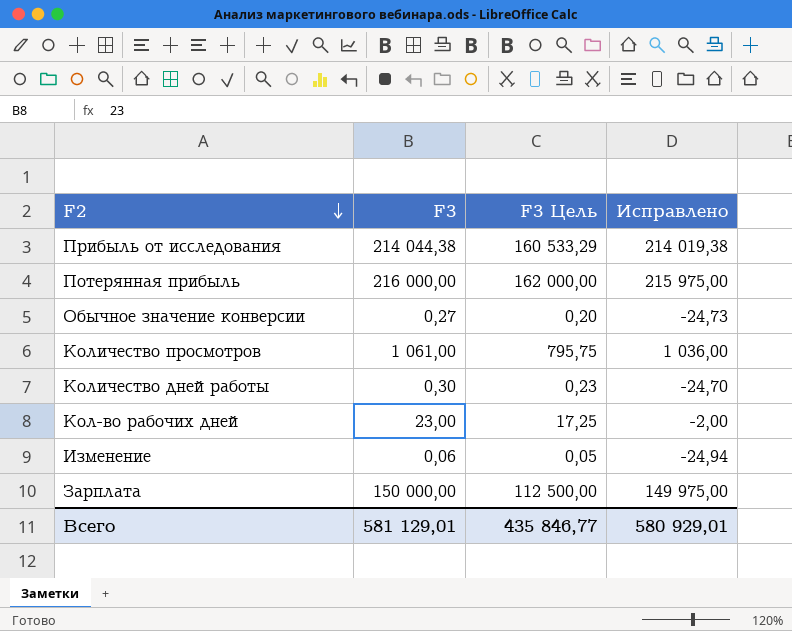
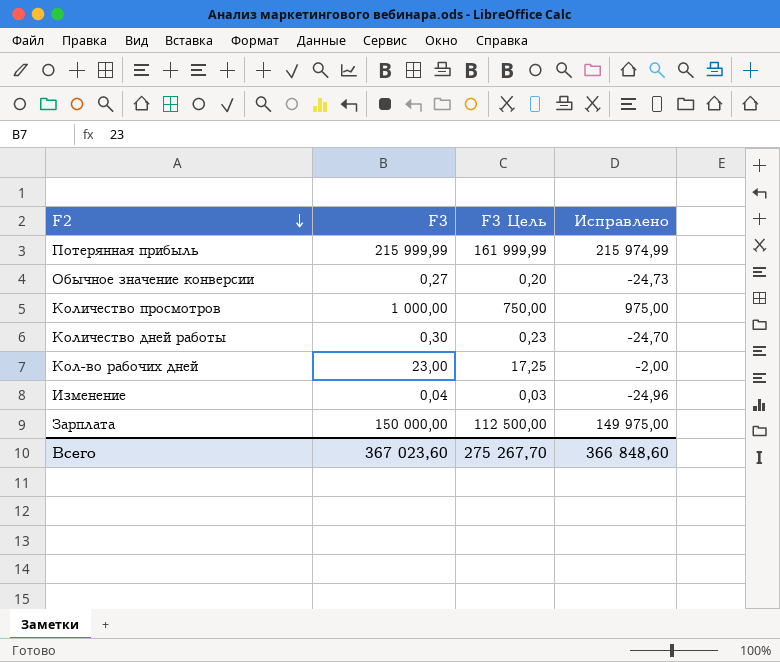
row Прибыль от исследования: 214 044,38 | 160 533,29 | 214 019,38 -> none
Потерянная прибыль | F3: 216 000,00 -> 215 999,99
Потерянная прибыль | F3 Цель: 162 000,00 -> 161 999,99
Потерянная прибыль | Исправлено: 215 975,00 -> 215 974,99
Количество просмотров | F3: 1 061,00 -> 1 000,00
Количество просмотров | F3 Цель: 795,75 -> 750,00
Количество просмотров | Исправлено: 1 036,00 -> 975,00
Изменение | F3: 0,06 -> 0,04
Изменение | F3 Цель: 0,05 -> 0,03
Изменение | Исправлено: -24,94 -> -24,96
Всего | F3: 581 129,01 -> 367 023,60
Всего | F3 Цель: 435 846,77 -> 275 267,70
Всего | Исправлено: 580 929,01 -> 366 848,60

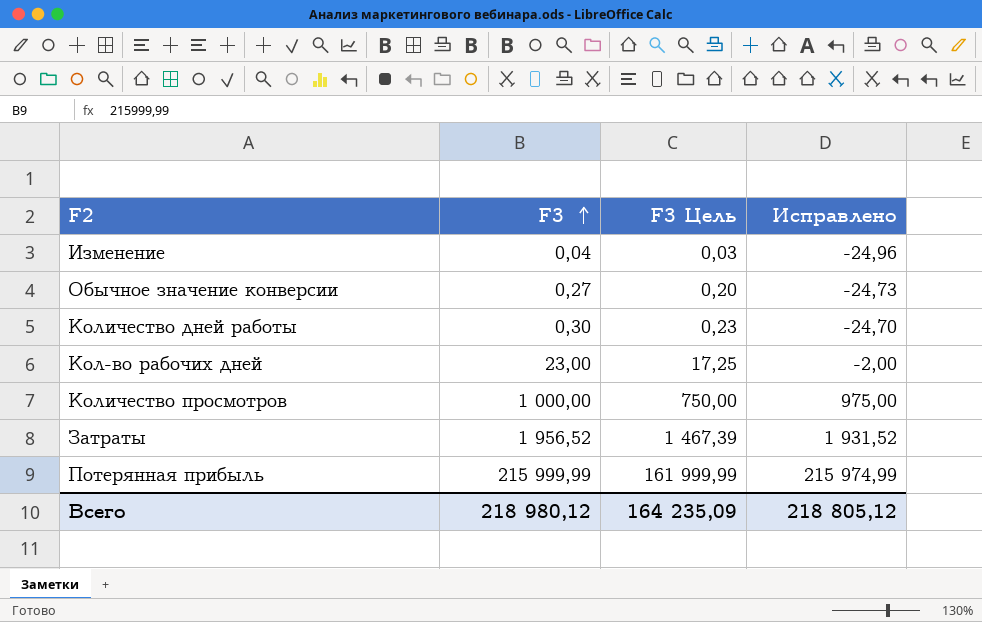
row order: F2 descending -> F3 ascending
row Зарплата: 150 000,00 | 112 500,00 | 149 975,00 -> none
row Затраты: none -> 1 956,52 | 1 467,39 | 1 931,52
Всего | F3: 367 023,60 -> 218 980,12
Всего | F3 Цель: 275 267,70 -> 164 235,09
Всего | Исправлено: 366 848,60 -> 218 805,12

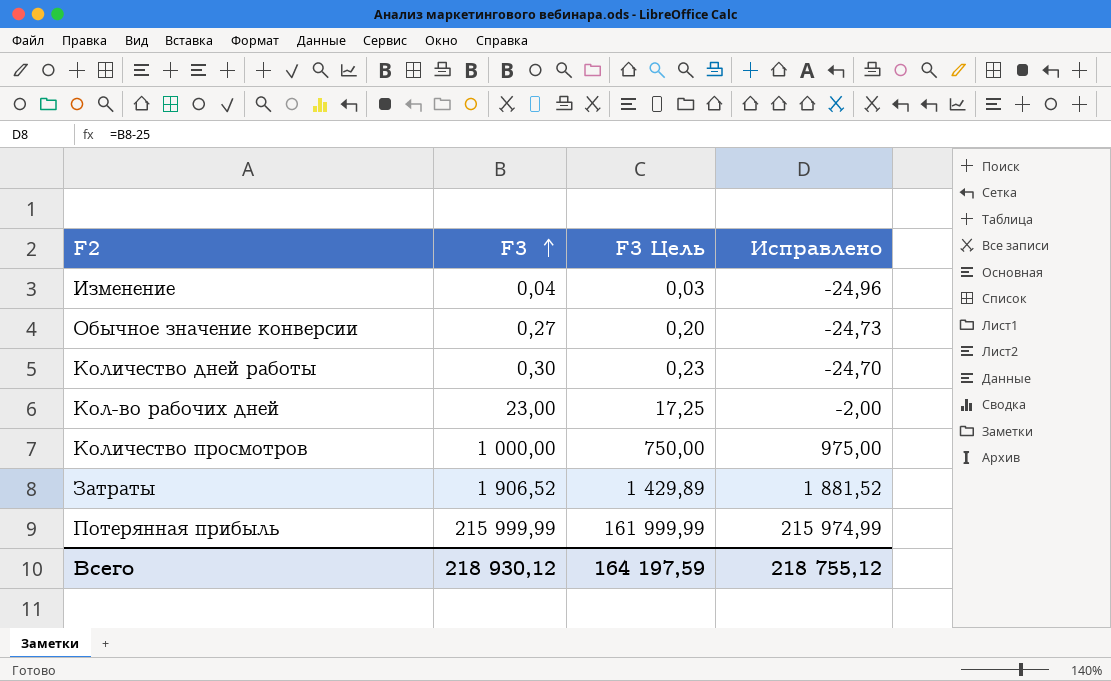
Затраты | F3: 1 956,52 -> 1 906,52
Затраты | F3 Цель: 1 467,39 -> 1 429,89
Затраты | Исправлено: 1 931,52 -> 1 881,52
Всего | F3: 218 980,12 -> 218 930,12
Всего | F3 Цель: 164 235,09 -> 164 197,59
Всего | Исправлено: 218 805,12 -> 218 755,12

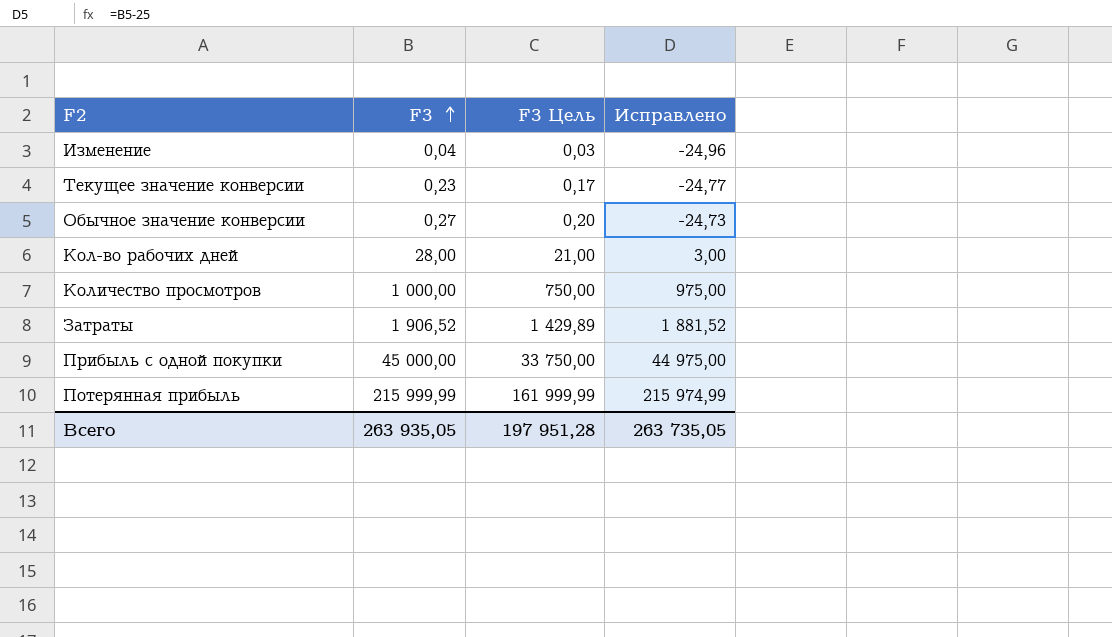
row Количество дней работы: 0,30 | 0,23 | -24,70 -> none
row Текущее значение конверсии: none -> 0,23 | 0,17 | -24,77
Кол-во рабочих дней | F3: 23,00 -> 28,00
Кол-во рабочих дней | F3 Цель: 17,25 -> 21,00
Кол-во рабочих дней | Исправлено: -2,00 -> 3,00
row Прибыль с одной покупки: none -> 45 000,00 | 33 750,00 | 44 975,00
Всего | F3: 218 930,12 -> 263 935,05
Всего | F3 Цель: 164 197,59 -> 197 951,28
Всего | Исправлено: 218 755,12 -> 263 735,05

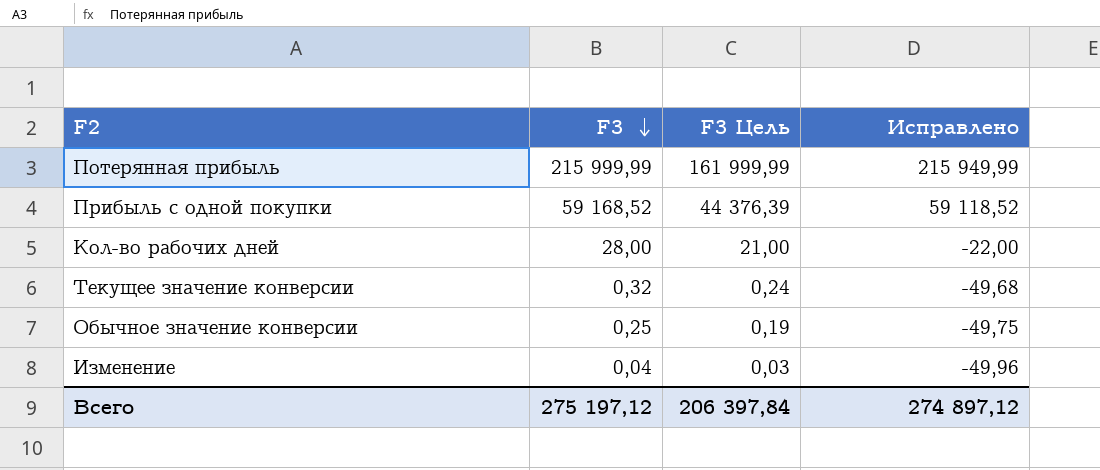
row order: F3 ascending -> F3 descending
column Исправлено | formula: [F3] - 25 -> [F3] - 50
row Количество просмотров: 1 000,00 | 750,00 | 975,00 -> none
row Затраты: 1 906,52 | 1 429,89 | 1 881,52 -> none
Прибыль с одной покупки | F3: 45 000,00 -> 59 168,52
Прибыль с одной покупки | F3 Цель: 33 750,00 -> 44 376,39
Текущее значение конверсии | F3: 0,23 -> 0,32
Текущее значение конверсии | F3 Цель: 0,17 -> 0,24
Обычное значение конверсии | F3: 0,27 -> 0,25
Обычное значение конверсии | F3 Цель: 0,20 -> 0,19
Всего | F3: 263 935,05 -> 275 197,12
Всего | F3 Цель: 197 951,28 -> 206 397,84
Всего | Исправлено: 263 735,05 -> 274 897,12

